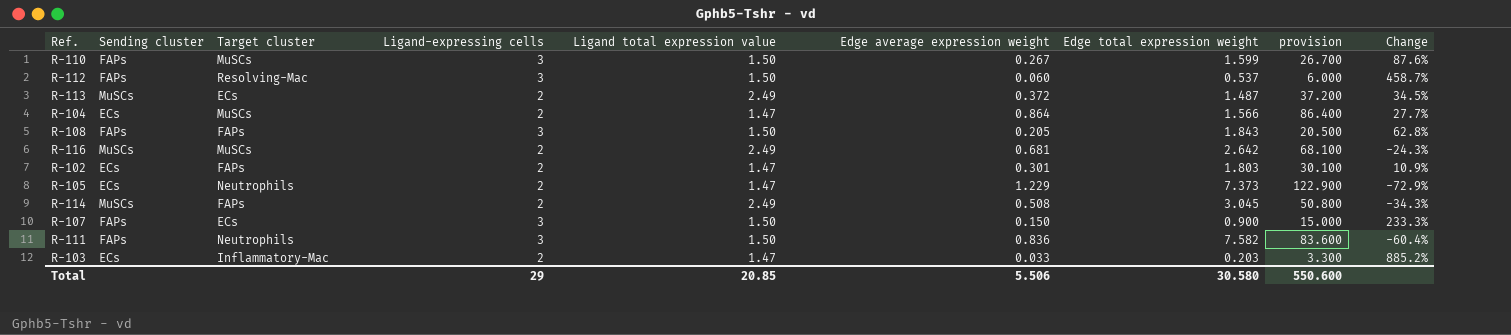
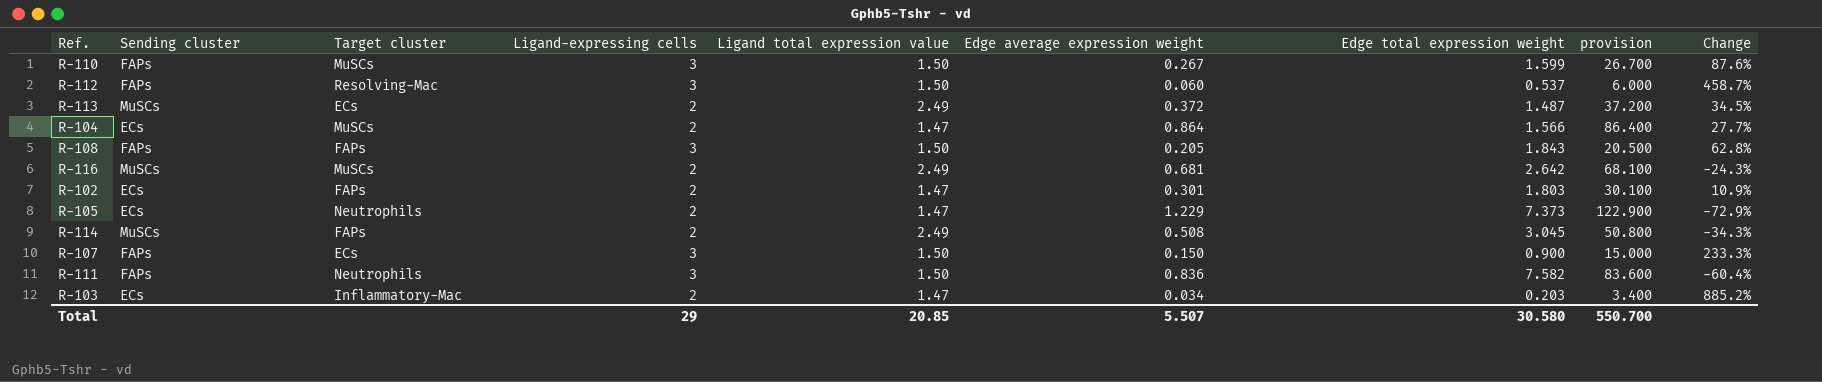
R-103 | Edge average expression weight: 0.033 -> 0.034
R-103 | provision: 3.300 -> 3.400
Total | Edge average expression weight: 5.506 -> 5.507
Total | provision: 550.600 -> 550.700

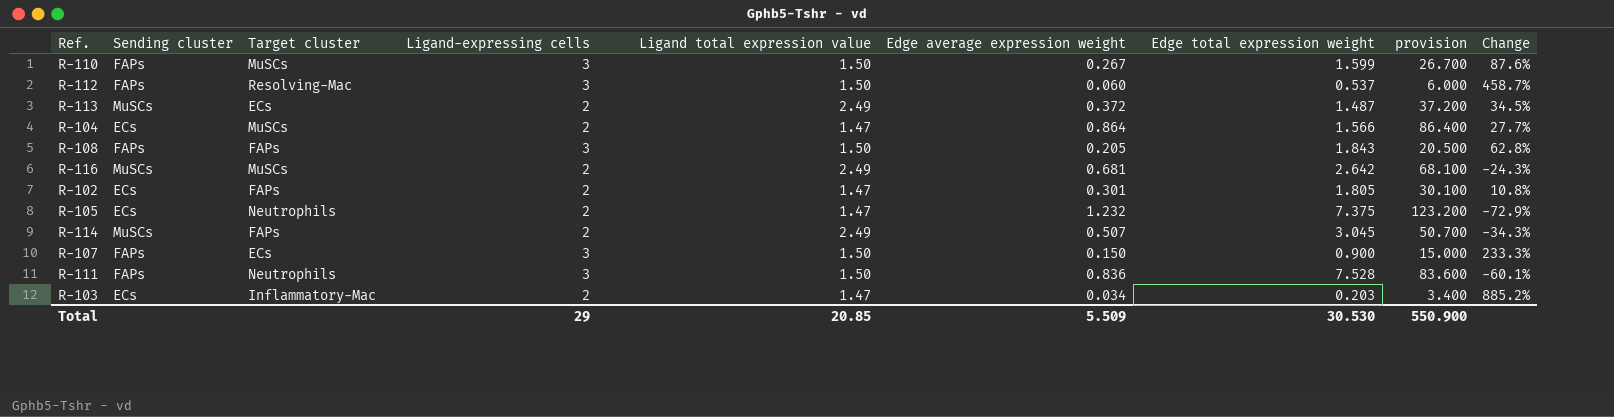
R-102 | Edge total expression weight: 1.803 -> 1.805
R-102 | Change: 10.9% -> 10.8%
R-105 | Edge average expression weight: 1.229 -> 1.232
R-105 | Edge total expression weight: 7.373 -> 7.375
R-105 | provision: 122.900 -> 123.200
R-114 | Edge average expression weight: 0.508 -> 0.507
R-114 | provision: 50.800 -> 50.700
R-111 | Edge total expression weight: 7.582 -> 7.528
R-111 | Change: -60.4% -> -60.1%
Total | Edge average expression weight: 5.507 -> 5.509
Total | Edge total expression weight: 30.580 -> 30.530
Total | provision: 550.700 -> 550.900

